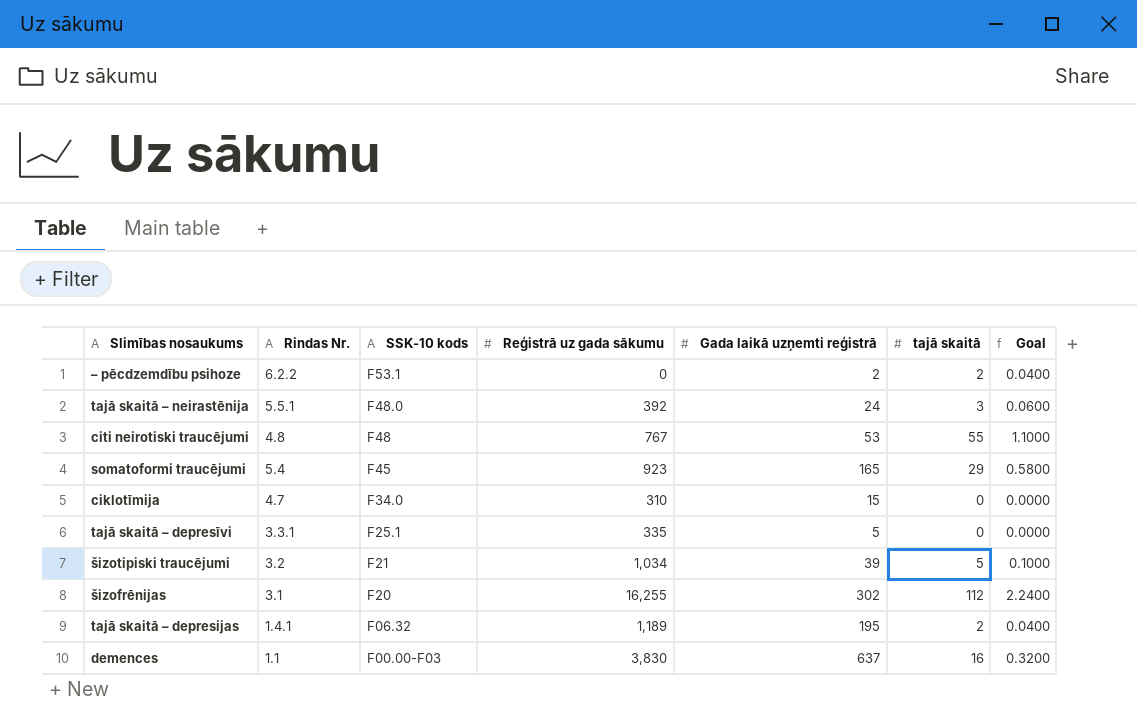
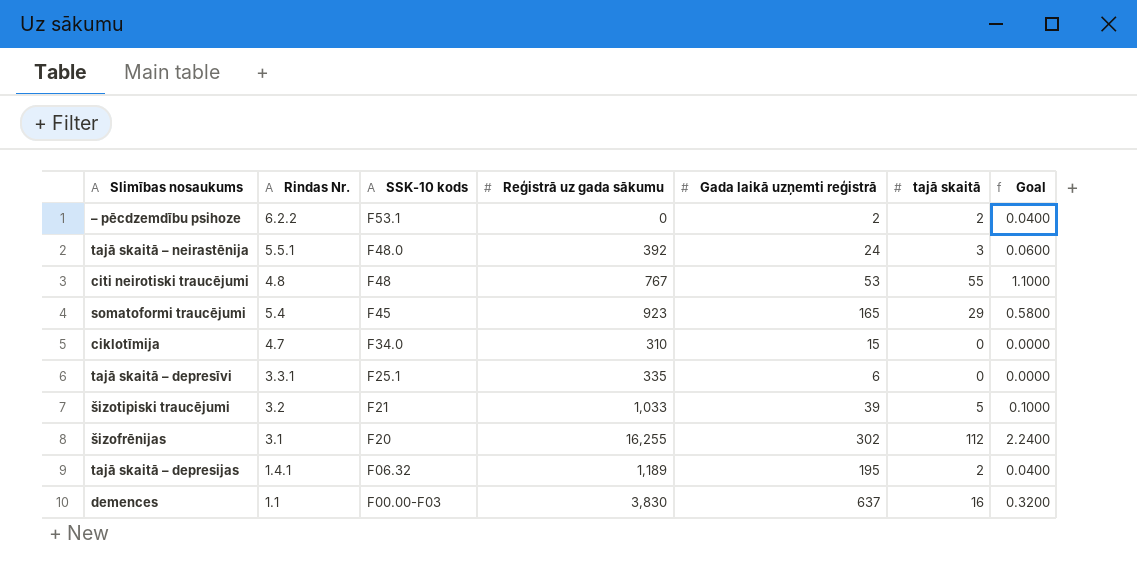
tajā skaitā – depresīvi | Gada laikā uzņemti reģistrā: 5 -> 6
šizotipiski traucējumi | Reģistrā uz gada sākumu: 1,034 -> 1,033

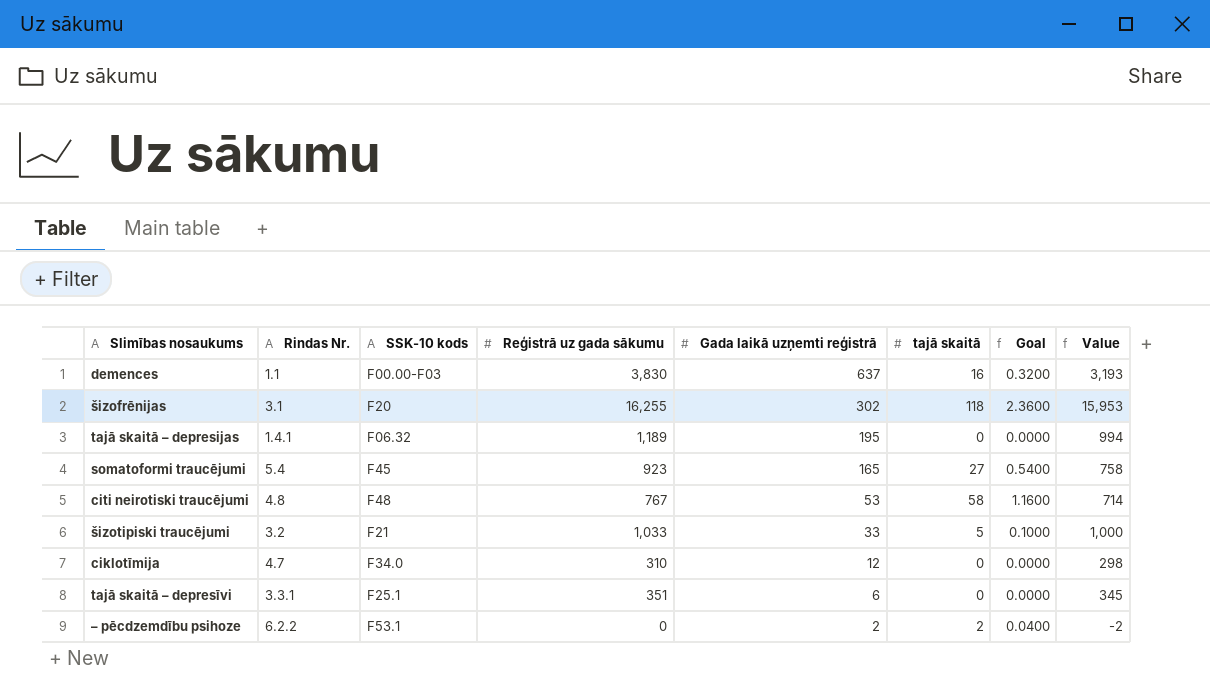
row order: SSK-10 kods descending -> Gada laikā uzņemti reģistrā descending
column Value | formula: none -> [Reģistrā uz gada sākumu] - [Gada laikā uzņemti reģistrā]
row tajā skaitā – neirastēnija: 5.5.1 | F48.0 | 392 | 24 | 3 | 0.0600 -> none
šizofrēnijas | tajā skaitā: 112 -> 118
šizofrēnijas | Goal: 2.2400 -> 2.3600
tajā skaitā – depresijas | tajā skaitā: 2 -> 0
tajā skaitā – depresijas | Goal: 0.0400 -> 0.0000
somatoformi traucējumi | tajā skaitā: 29 -> 27
somatoformi traucējumi | Goal: 0.5800 -> 0.5400
citi neirotiski traucējumi | tajā skaitā: 55 -> 58
citi neirotiski traucējumi | Goal: 1.1000 -> 1.1600
šizotipiski traucējumi | Gada laikā uzņemti reģistrā: 39 -> 33
ciklotīmija | Gada laikā uzņemti reģistrā: 15 -> 12
tajā skaitā – depresīvi | Reģistrā uz gada sākumu: 335 -> 351

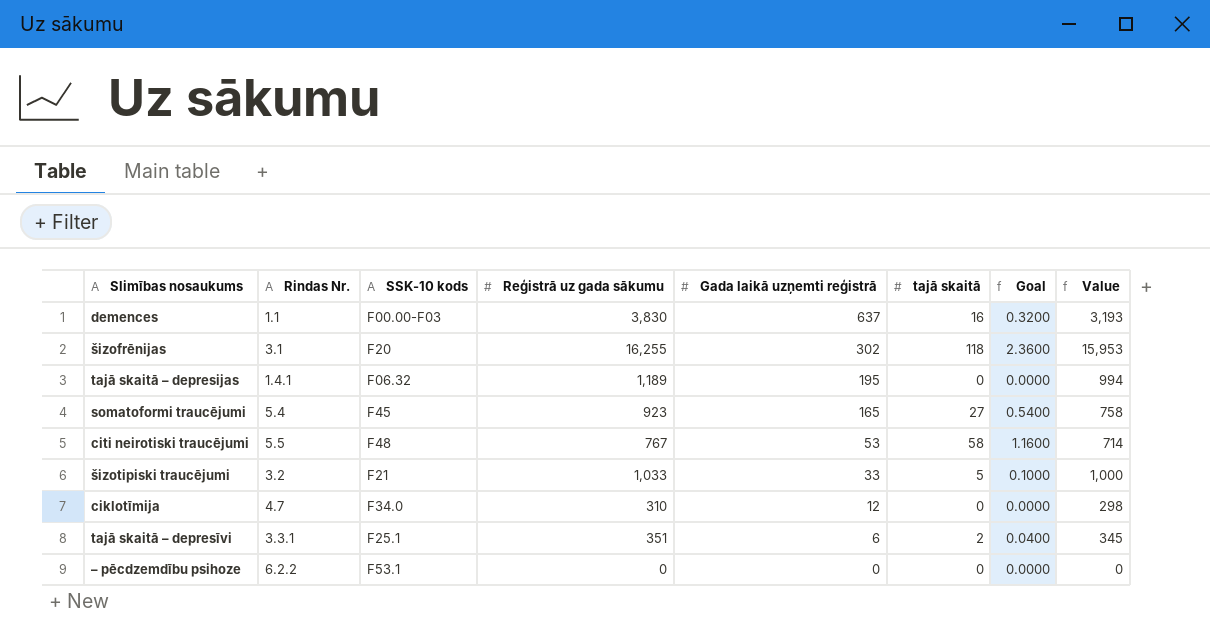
citi neirotiski traucējumi | Rindas Nr.: 4.8 -> 5.5
tajā skaitā – depresīvi | tajā skaitā: 0 -> 2
tajā skaitā – depresīvi | Goal: 0.0000 -> 0.0400
– pēcdzemdību psihoze | Gada laikā uzņemti reģistrā: 2 -> 0
– pēcdzemdību psihoze | tajā skaitā: 2 -> 0
– pēcdzemdību psihoze | Goal: 0.0400 -> 0.0000
– pēcdzemdību psihoze | Value: -2 -> 0

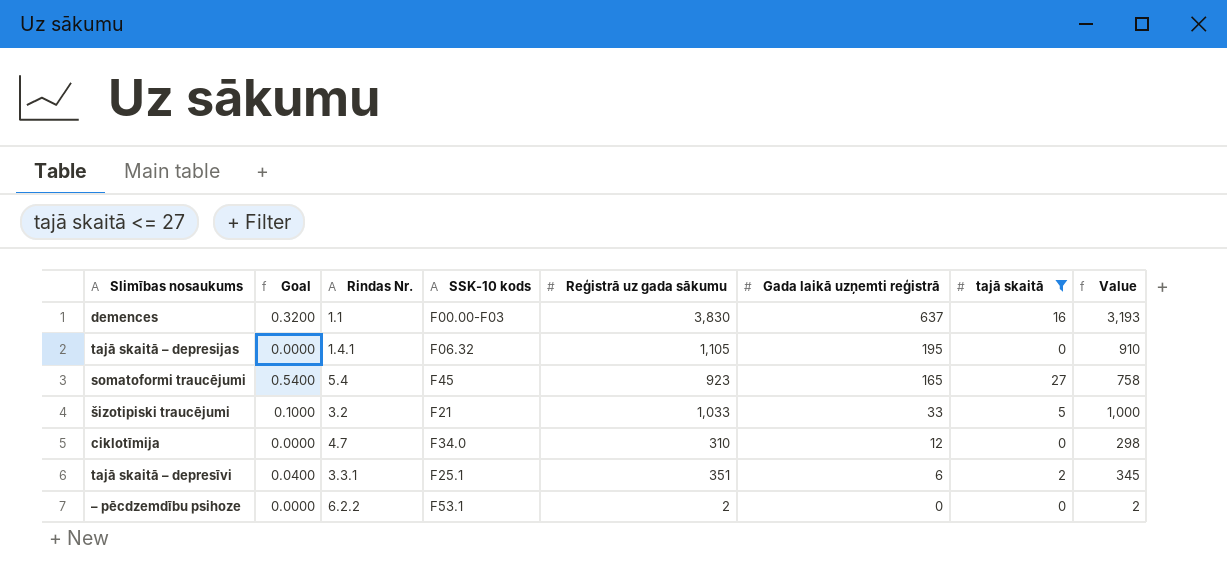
filter: none -> tajā skaitā <= 27
column Goal | position: 7 -> 2
tajā skaitā – depresijas | Reģistrā uz gada sākumu: 1,189 -> 1,105
tajā skaitā – depresijas | Value: 994 -> 910
– pēcdzemdību psihoze | Reģistrā uz gada sākumu: 0 -> 2
– pēcdzemdību psihoze | Value: 0 -> 2

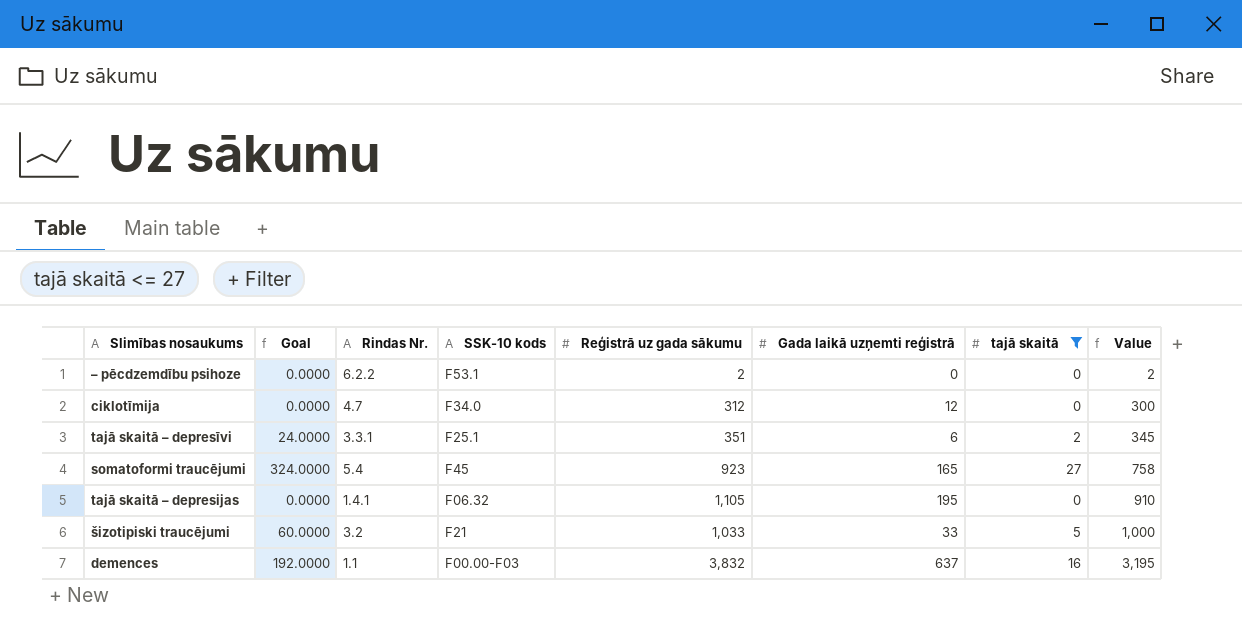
row order: Gada laikā uzņemti reģistrā descending -> Value ascending
column Goal | formula: [tajā skaitā] * 0.02 -> [tajā skaitā] * 12
ciklotīmija | Reģistrā uz gada sākumu: 310 -> 312
ciklotīmija | Value: 298 -> 300
demences | Reģistrā uz gada sākumu: 3,830 -> 3,832
demences | Value: 3,193 -> 3,195

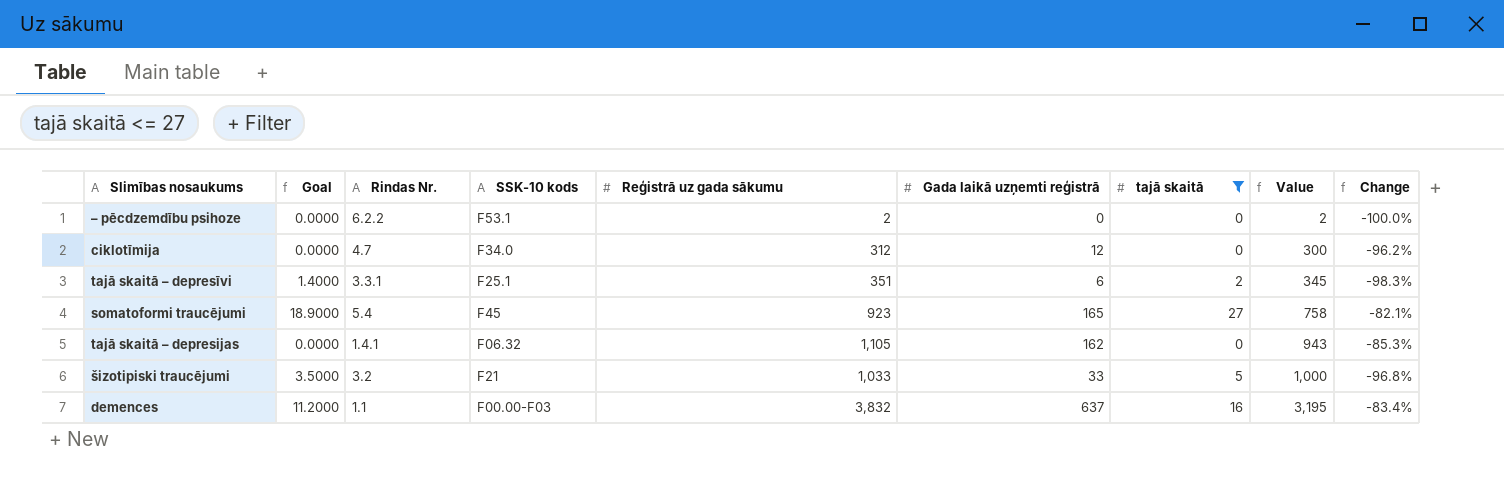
column Goal | formula: [tajā skaitā] * 12 -> [tajā skaitā] * 0.7
column Change | formula: none -> ([Gada laikā uzņemti reģistrā] - [Reģistrā uz gada sākumu]) / [Reģistrā uz gada sākumu]
tajā skaitā – depresijas | Gada laikā uzņemti reģistrā: 195 -> 162
tajā skaitā – depresijas | Value: 910 -> 943

